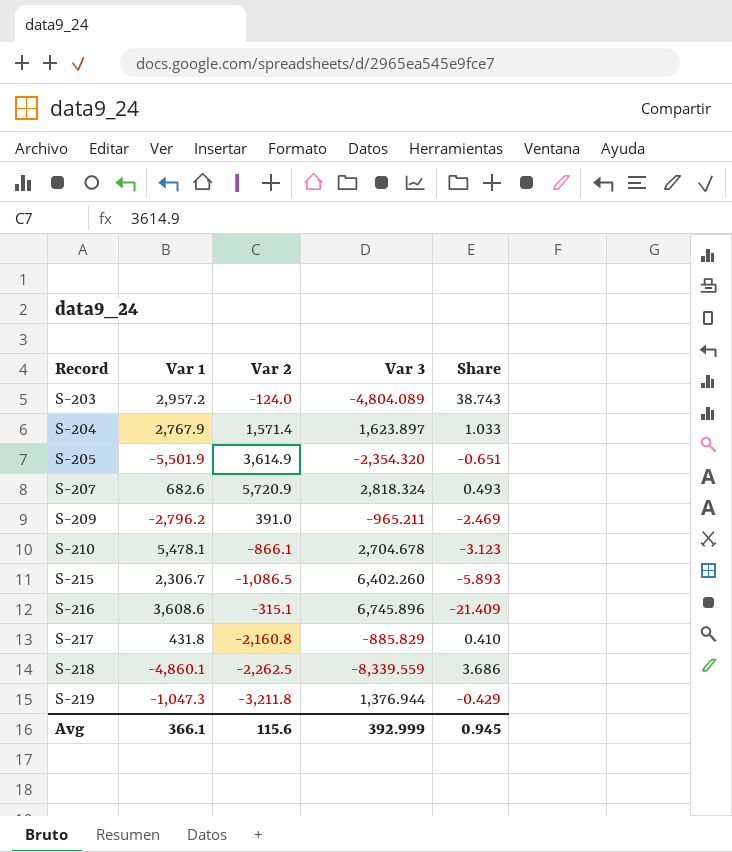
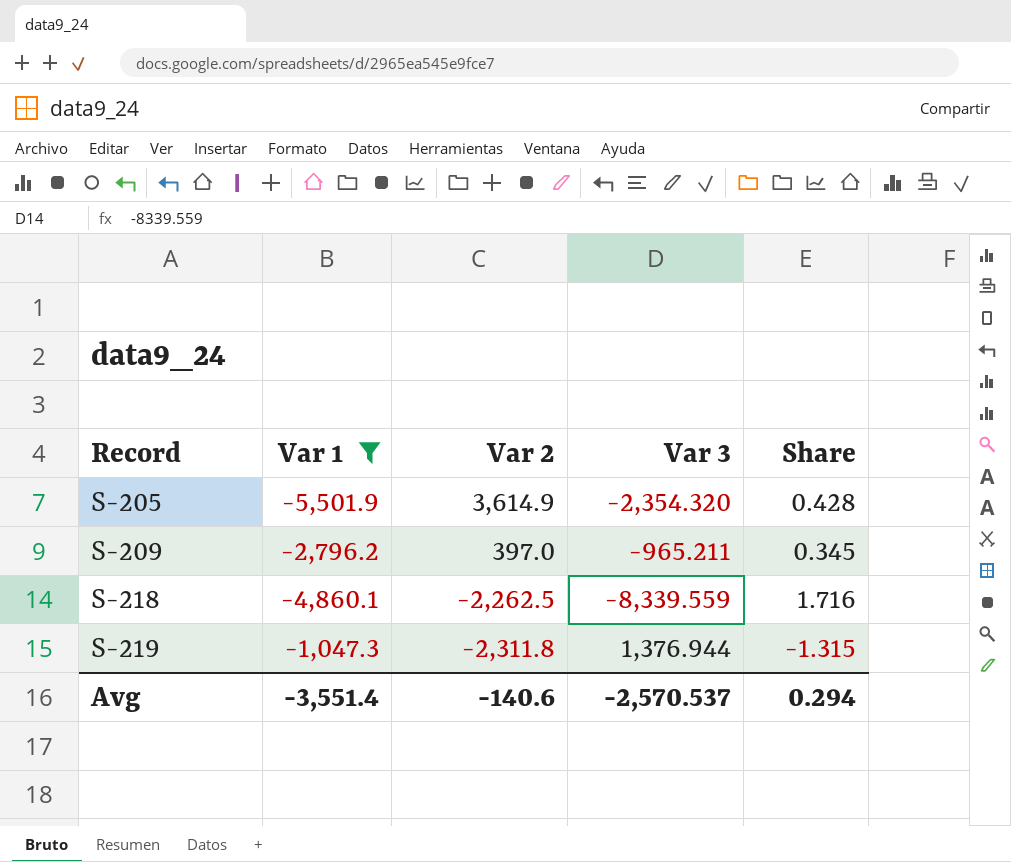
filter: none -> Var 1 <= -1,047.3
column Share | formula: [Var 3] / [Var 2] -> [Var 3] / [Var 1]
S-209 | Var 2: 391.0 -> 397.0
S-219 | Var 2: -3,211.8 -> -2,311.8
Avg | Var 1: 366.1 -> -3,551.4
Avg | Var 2: 115.6 -> -140.6
Avg | Var 3: 392.999 -> -2,570.537
Avg | Share: 0.945 -> 0.294

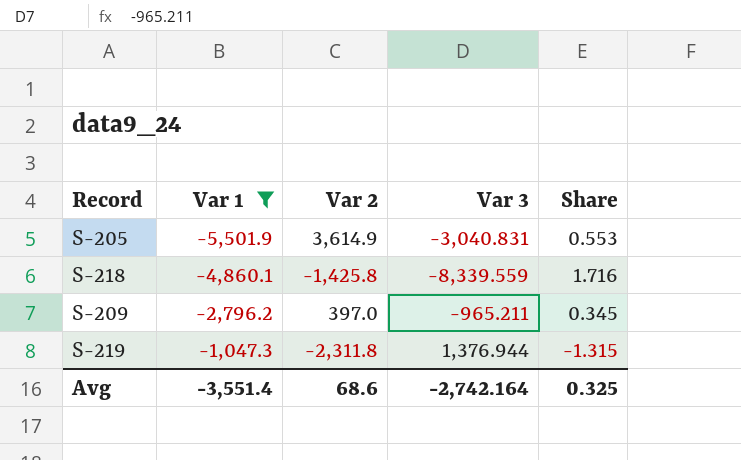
row order: Record ascending -> Var 1 ascending
S-205 | Var 3: -2,354.320 -> -3,040.831
S-205 | Share: 0.428 -> 0.553
S-218 | Var 2: -2,262.5 -> -1,425.8
Avg | Var 2: -140.6 -> 68.6
Avg | Var 3: -2,570.537 -> -2,742.164
Avg | Share: 0.294 -> 0.325

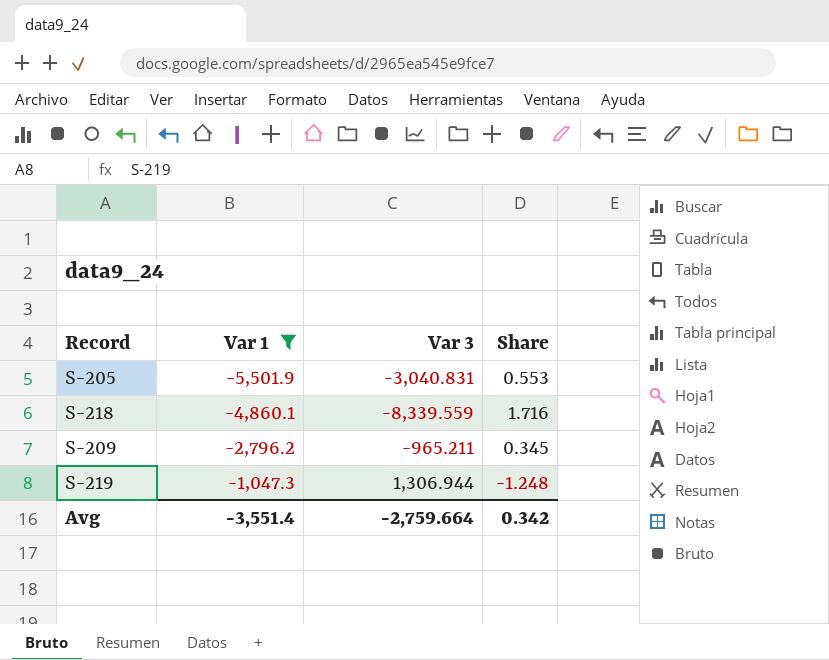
column Var 2 | position: 3 -> none
S-219 | Var 3: 1,376.944 -> 1,306.944
S-219 | Share: -1.315 -> -1.248
Avg | Var 3: -2,742.164 -> -2,759.664
Avg | Share: 0.325 -> 0.342

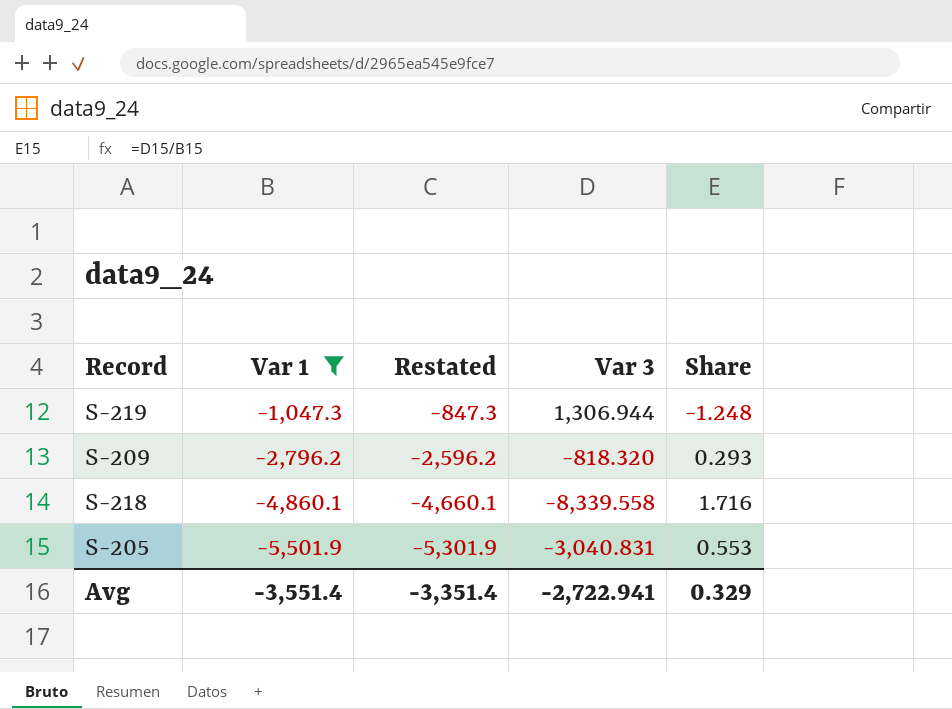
row order: Var 1 ascending -> Var 1 descending
column Restated | formula: none -> [Var 1] + 200
S-209 | Var 3: -965.211 -> -818.320
S-209 | Share: 0.345 -> 0.293
S-218 | Var 3: -8,339.559 -> -8,339.558
Avg | Var 3: -2,759.664 -> -2,722.941
Avg | Share: 0.342 -> 0.329

